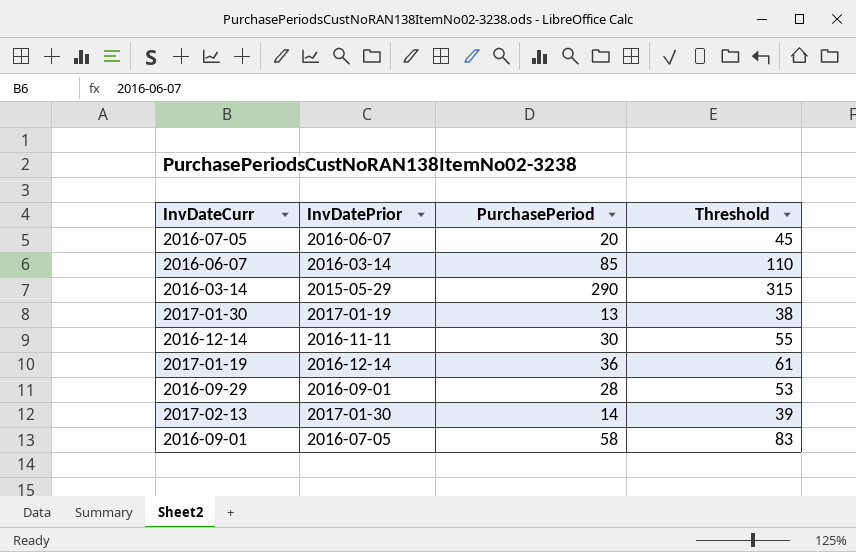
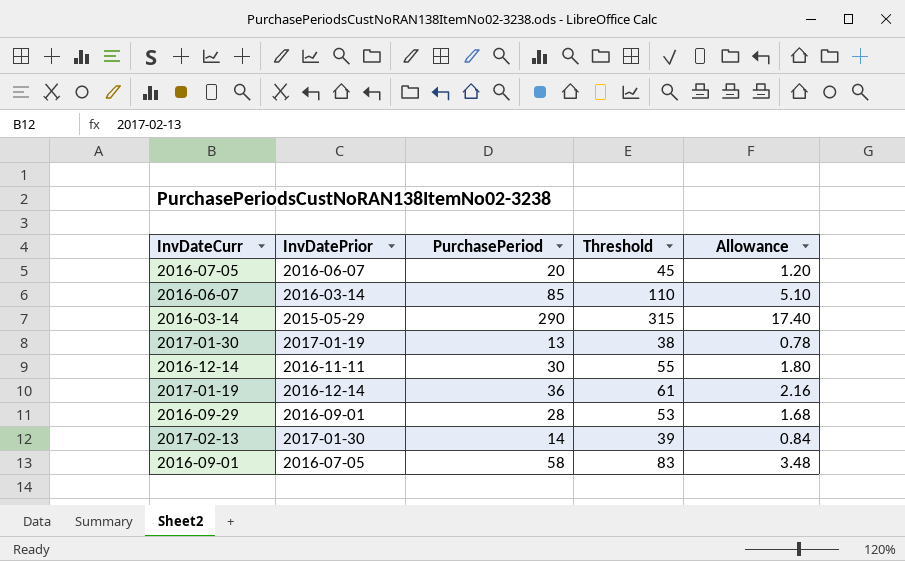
column Allowance | formula: none -> [PurchasePeriod] * 0.06

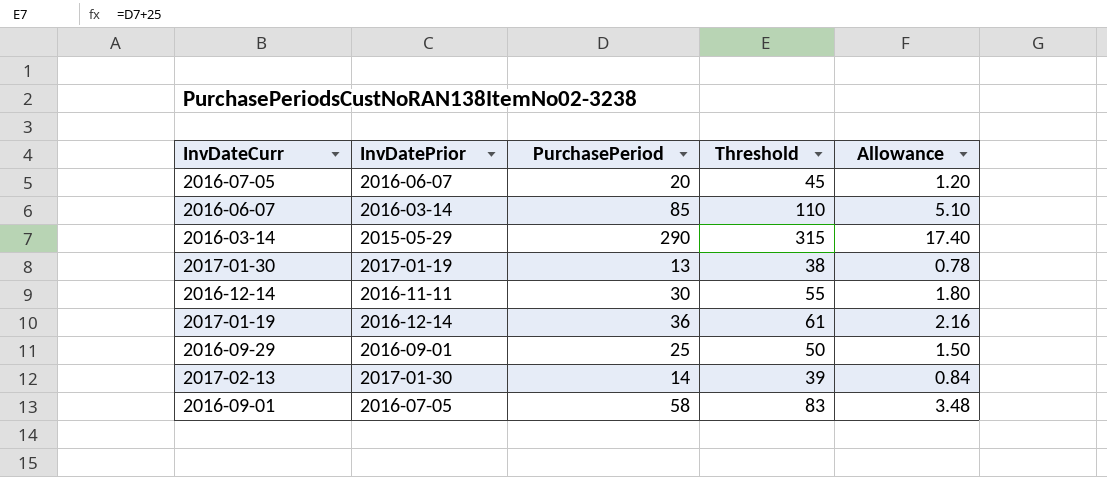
2016-09-29 | PurchasePeriod: 28 -> 25
2016-09-29 | Threshold: 53 -> 50
2016-09-29 | Allowance: 1.68 -> 1.50

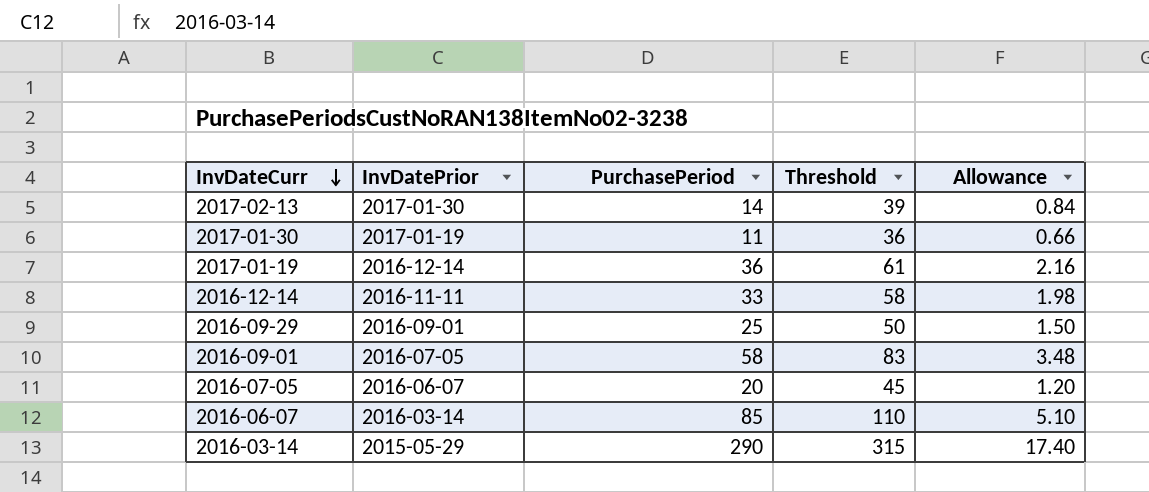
row order: none -> InvDateCurr descending
2017-01-30 | PurchasePeriod: 13 -> 11
2017-01-30 | Threshold: 38 -> 36
2017-01-30 | Allowance: 0.78 -> 0.66
2016-12-14 | PurchasePeriod: 30 -> 33
2016-12-14 | Threshold: 55 -> 58
2016-12-14 | Allowance: 1.80 -> 1.98

